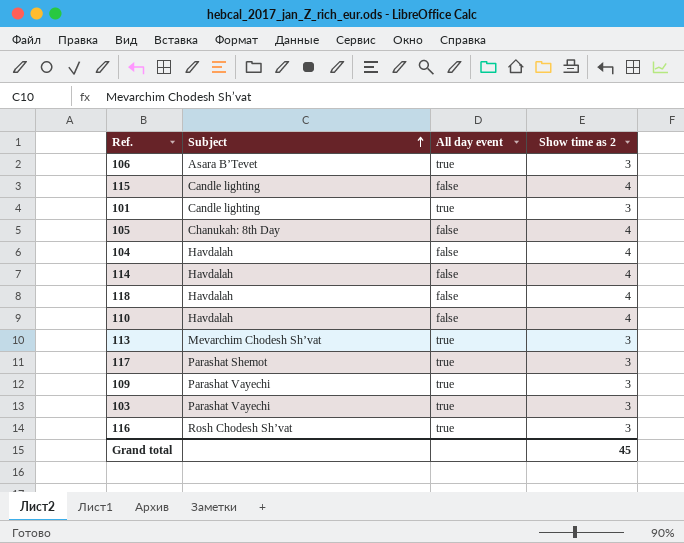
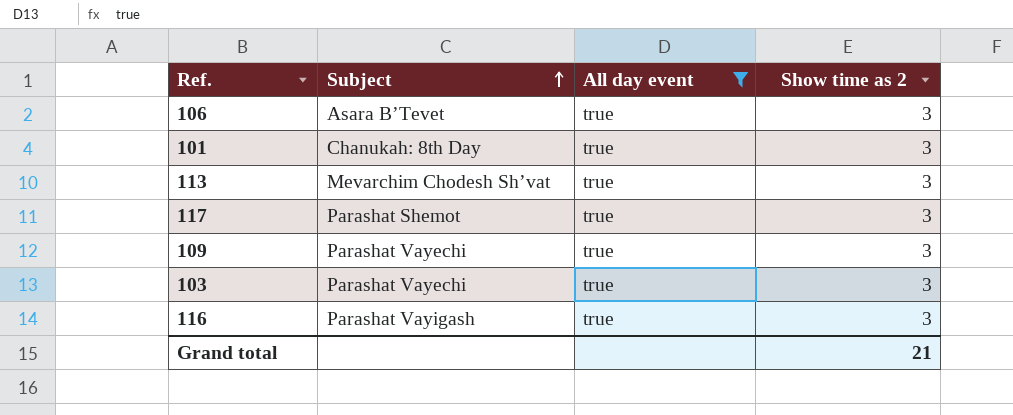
filter: none -> All day event = true
101 | Subject: Candle lighting -> Chanukah: 8th Day
116 | Subject: Rosh Chodesh Sh’vat -> Parashat Vayigash
Grand total | Show time as 2: 45 -> 21

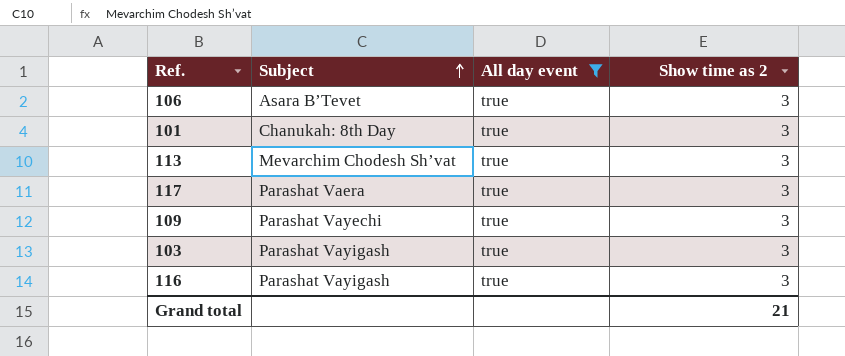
117 | Subject: Parashat Shemot -> Parashat Vaera
103 | Subject: Parashat Vayechi -> Parashat Vayigash

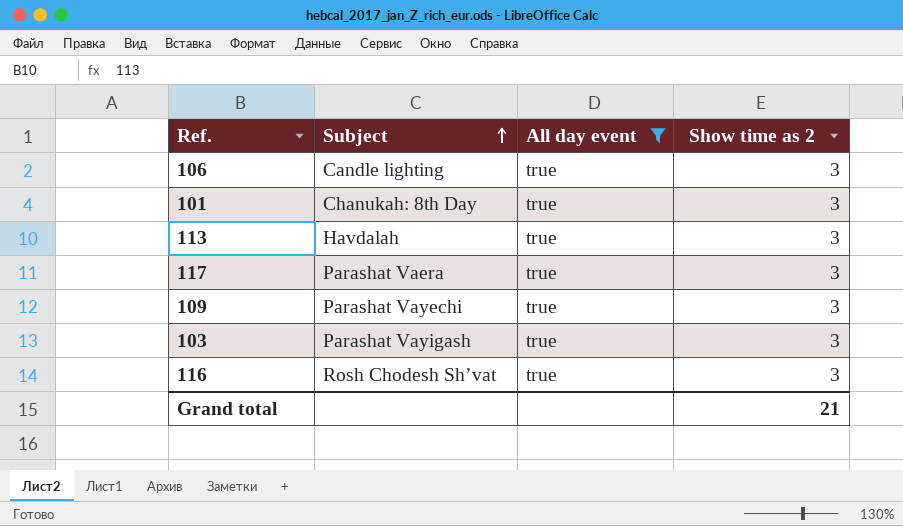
106 | Subject: Asara B’Tevet -> Candle lighting
113 | Subject: Mevarchim Chodesh Sh’vat -> Havdalah
116 | Subject: Parashat Vayigash -> Rosh Chodesh Sh’vat

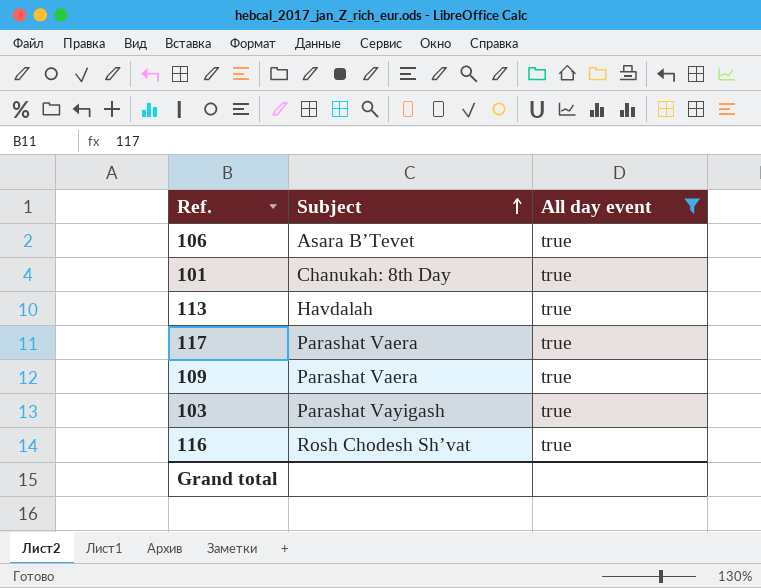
column Show time as 2 | position: 4 -> none
106 | Subject: Candle lighting -> Asara B’Tevet
109 | Subject: Parashat Vayechi -> Parashat Vaera

